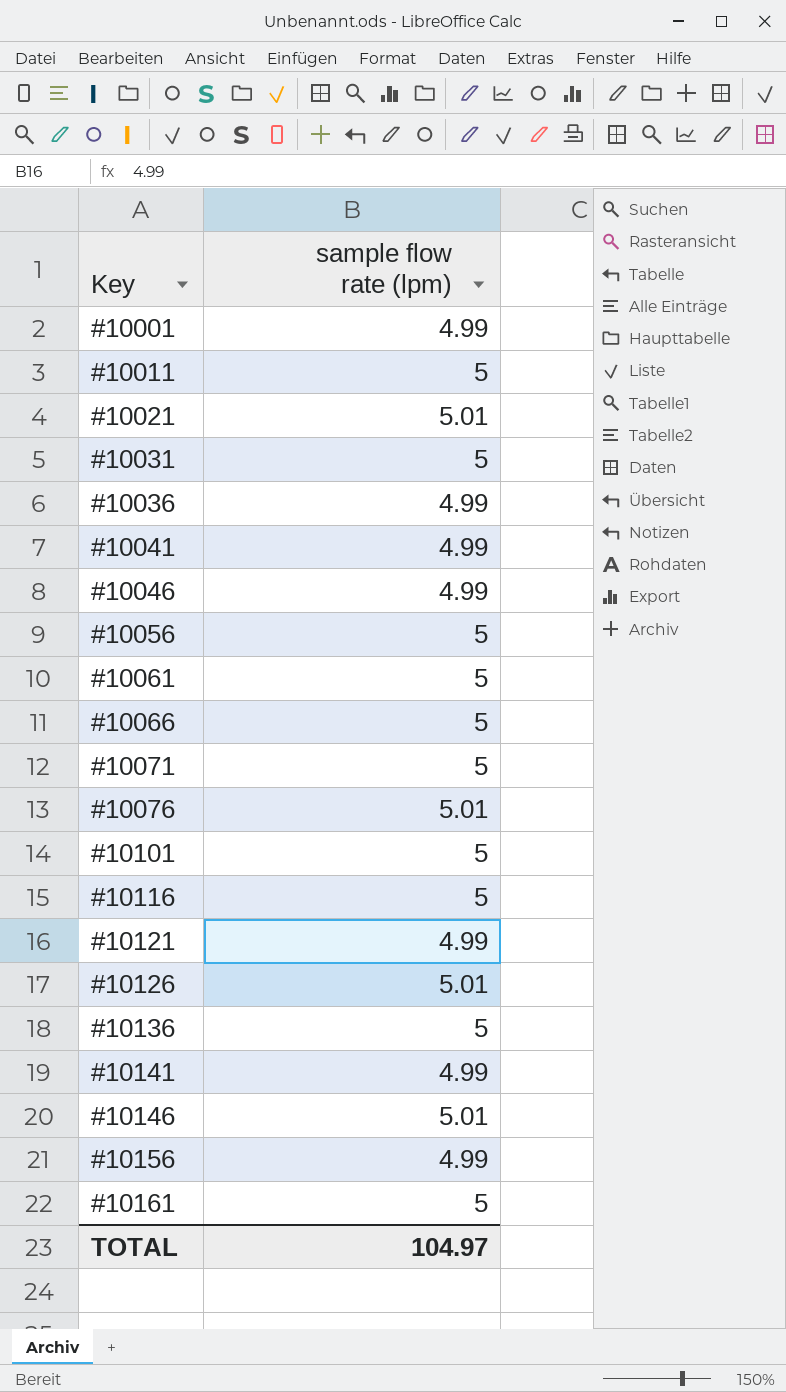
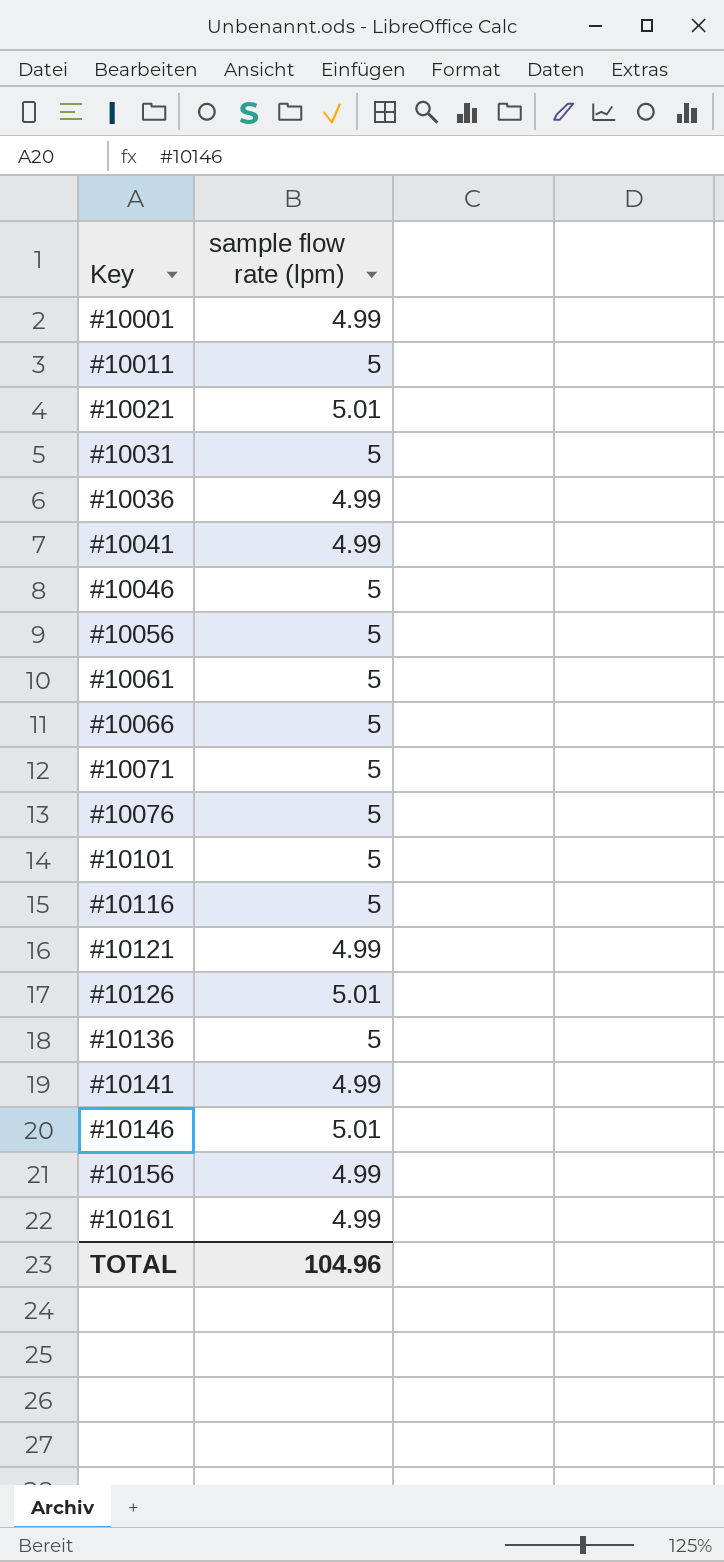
#10046 | sample flow rate (lpm): 4.99 -> 5
#10076 | sample flow rate (lpm): 5.01 -> 5
#10161 | sample flow rate (lpm): 5 -> 4.99
TOTAL | sample flow rate (lpm): 104.97 -> 104.96

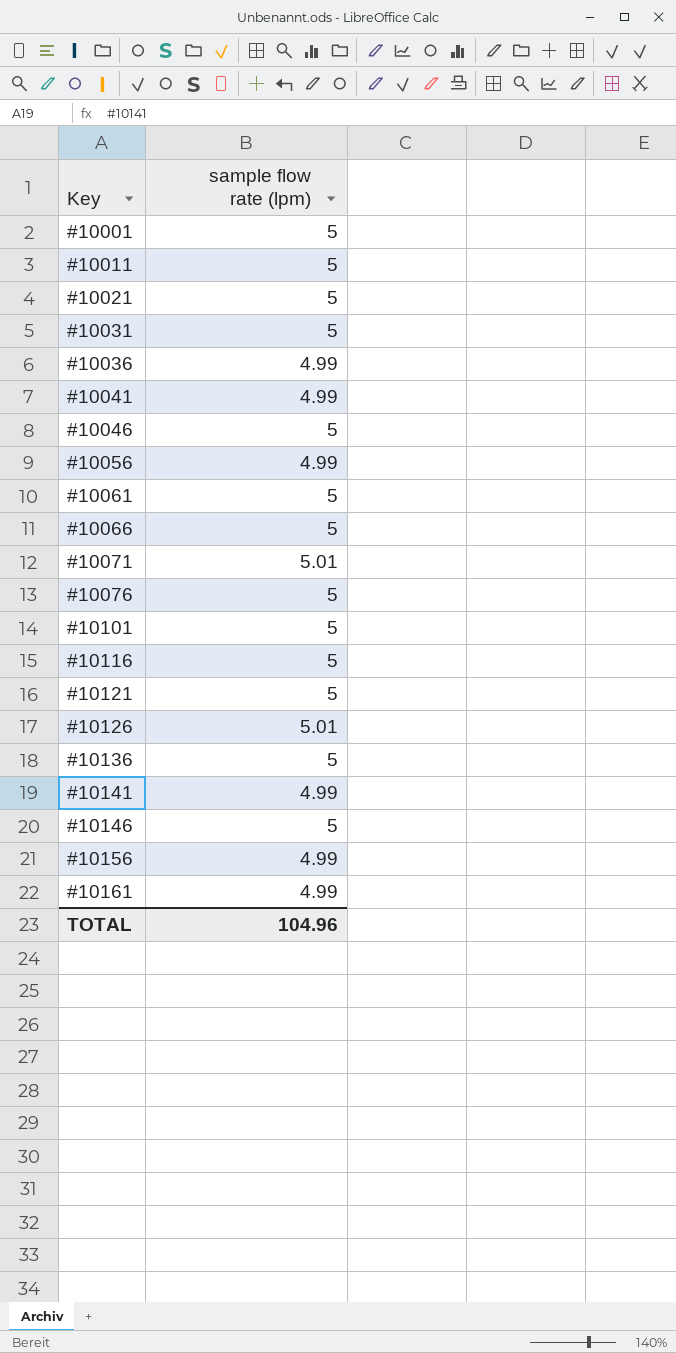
#10001 | sample flow rate (lpm): 4.99 -> 5
#10021 | sample flow rate (lpm): 5.01 -> 5
#10056 | sample flow rate (lpm): 5 -> 4.99
#10071 | sample flow rate (lpm): 5 -> 5.01
#10121 | sample flow rate (lpm): 4.99 -> 5
#10146 | sample flow rate (lpm): 5.01 -> 5

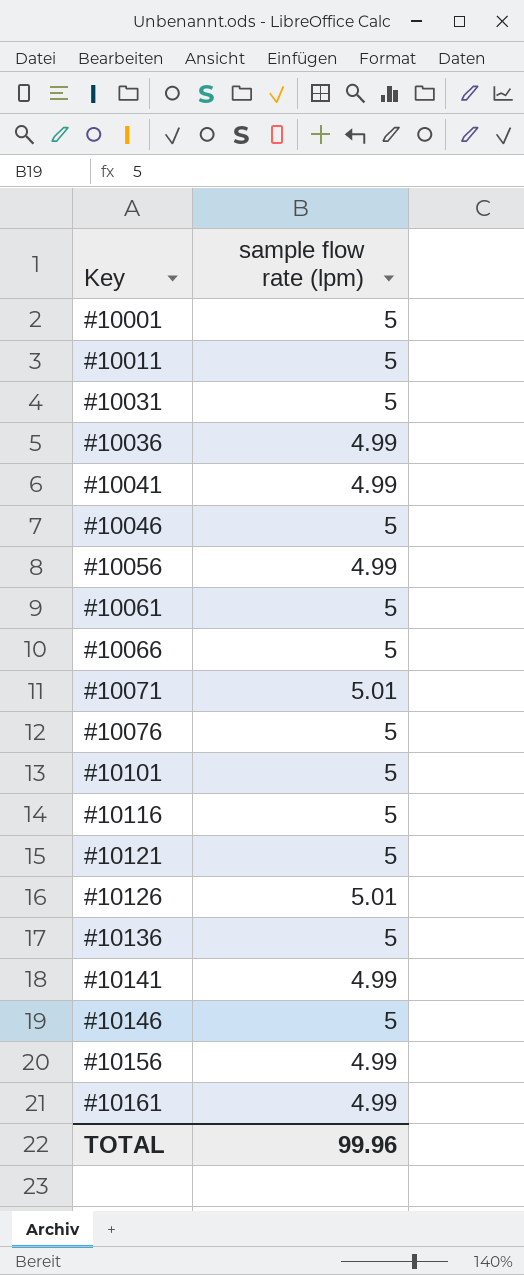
row #10021: 5 -> none
TOTAL | sample flow rate (lpm): 104.96 -> 99.96

